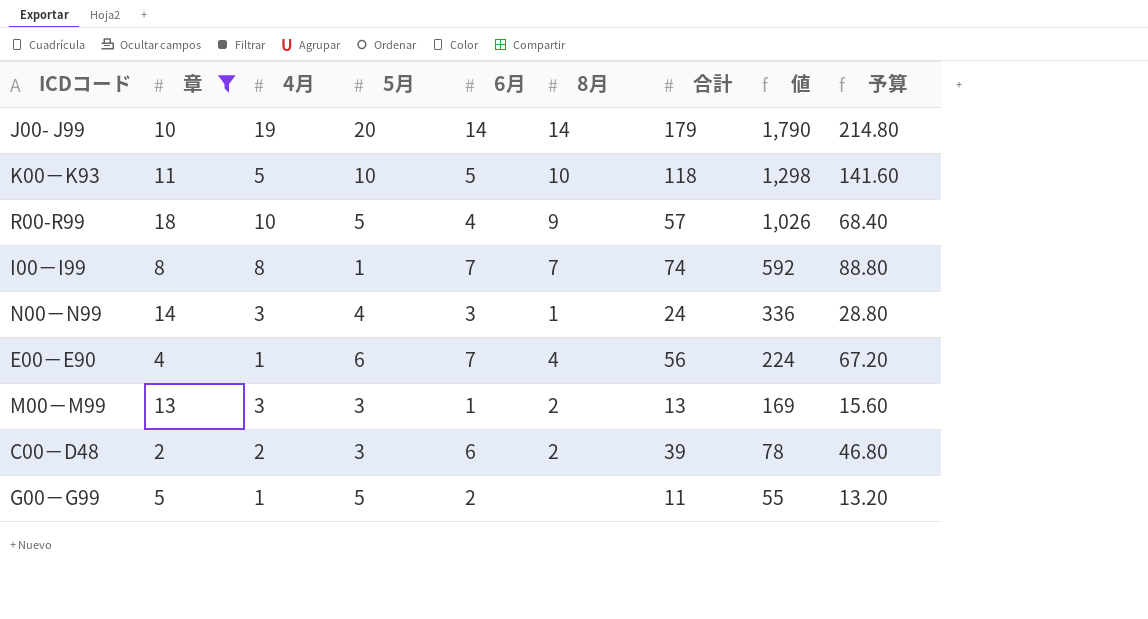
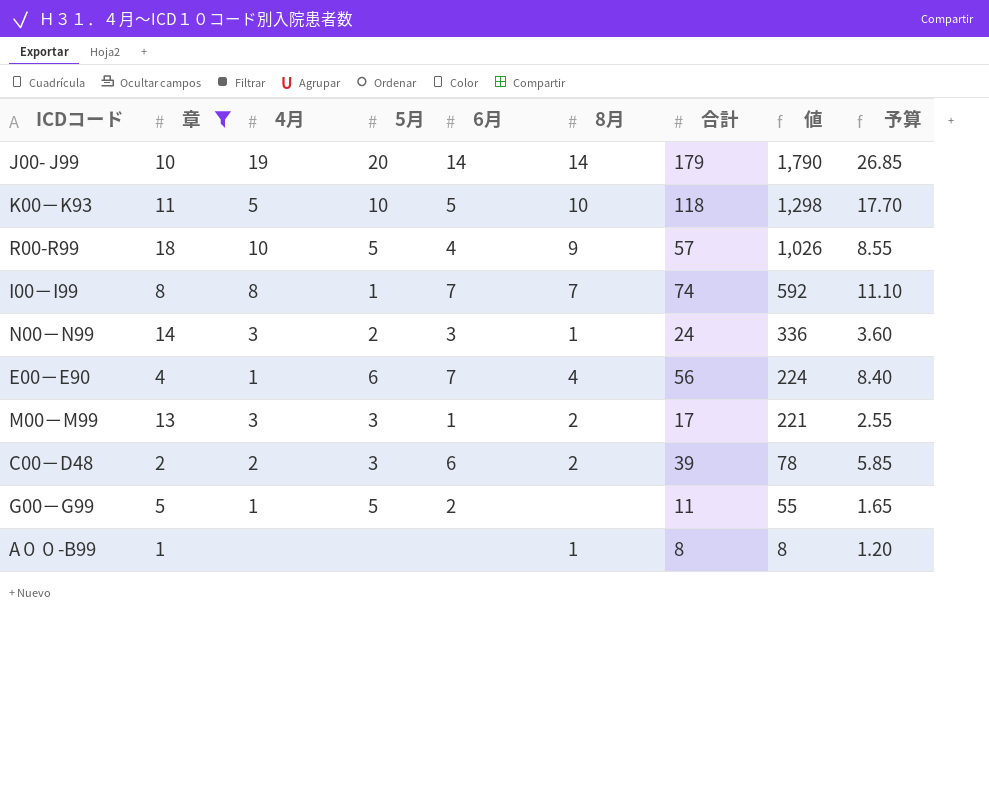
column 予算 | formula: [合計] * 1.2 -> [合計] * 0.15
N00－N99 | 5月: 4 -> 2
M00－M99 | 合計: 13 -> 17
M00－M99 | 値: 169 -> 221
row A００-B99: none -> 1 | none | none | none | 1 | 8 | 8 | 1.20

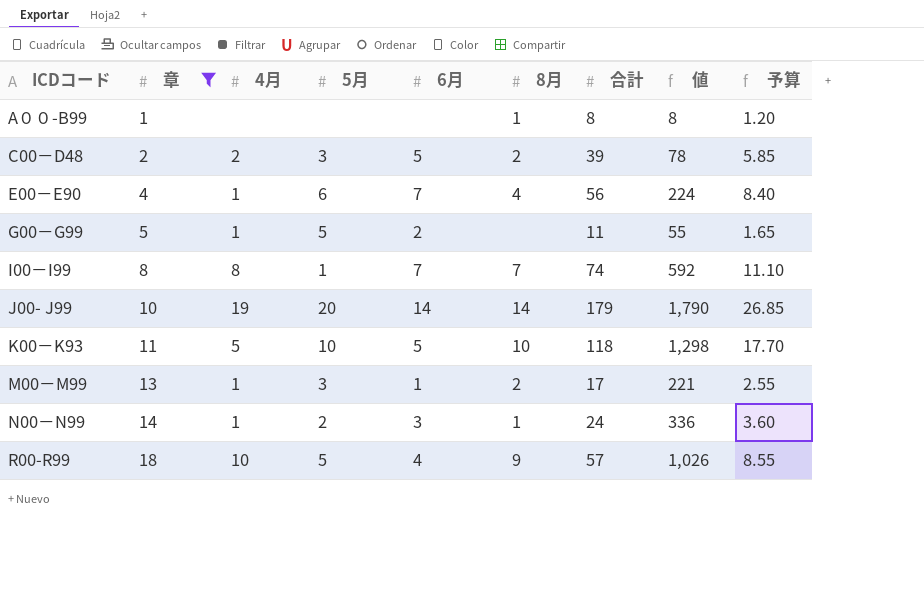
row order: 値 descending -> ICDコード ascending
C00－D48 | 6月: 6 -> 5
M00－M99 | 4月: 3 -> 1
N00－N99 | 4月: 3 -> 1

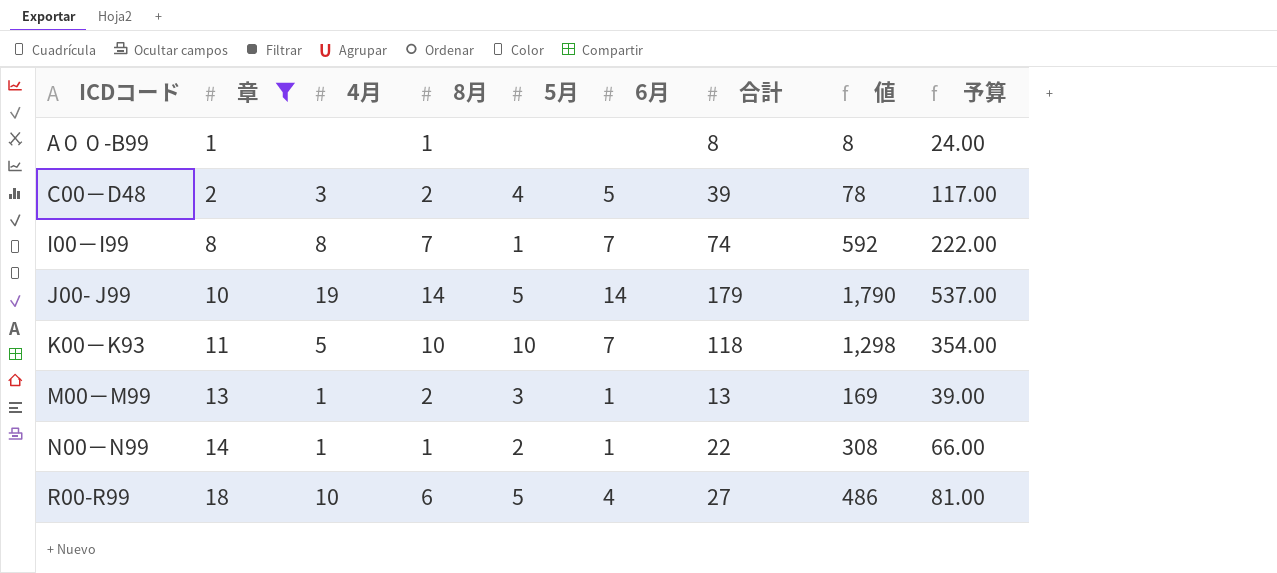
column 8月 | position: 6 -> 4
column 予算 | formula: [合計] * 0.15 -> [合計] * 3
row E00－E90: 4 | 1 | 6 | 7 | 4 | 56 | 224 | 8.40 -> none
row G00－G99: 5 | 1 | 5 | 2 | none | 11 | 55 | 1.65 -> none
C00－D48 | 4月: 2 -> 3
C00－D48 | 5月: 3 -> 4
J00- J99 | 5月: 20 -> 5
K00－K93 | 6月: 5 -> 7
M00－M99 | 合計: 17 -> 13
M00－M99 | 値: 221 -> 169
N00－N99 | 6月: 3 -> 1
N00－N99 | 合計: 24 -> 22
N00－N99 | 値: 336 -> 308
R00-R99 | 8月: 9 -> 6
R00-R99 | 合計: 57 -> 27
R00-R99 | 値: 1,026 -> 486

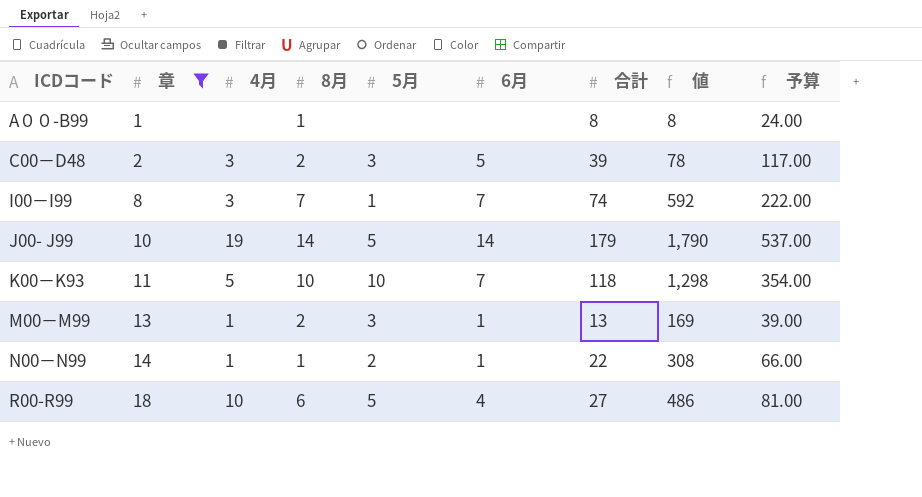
C00－D48 | 5月: 4 -> 3
I00－I99 | 4月: 8 -> 3

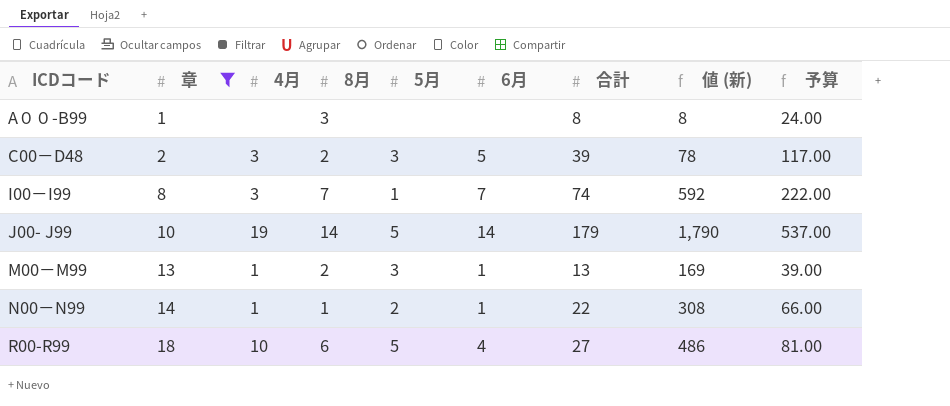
column name: 値 -> 値 (新)
row K00－K93: 11 | 5 | 10 | 10 | 7 | 118 | 1,298 | 354.00 -> none
A００-B99 | 8月: 1 -> 3

